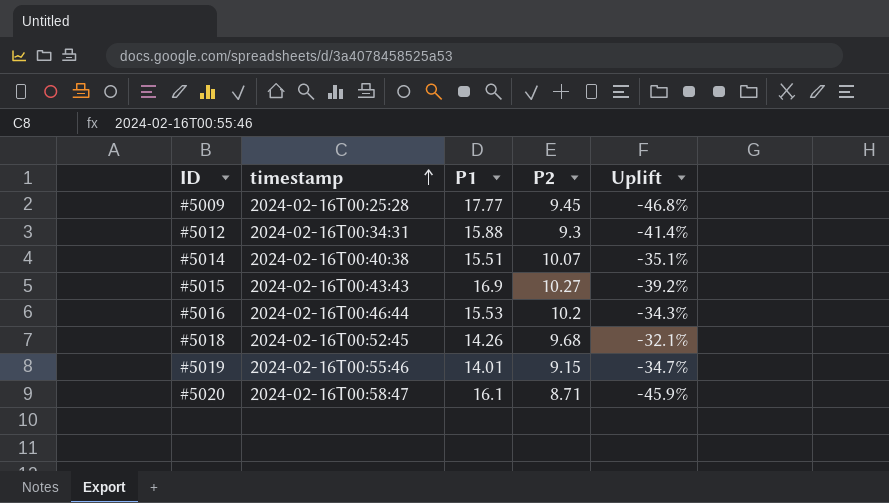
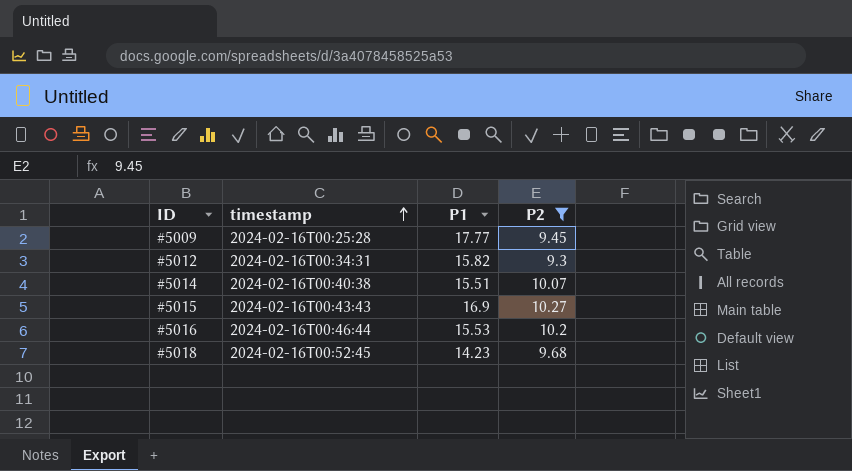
filter: none -> P2 >= 9.3
column Uplift | formula: ([P2] - [P1]) / [P1] -> none
#5012 | P1: 15.88 -> 15.82
#5018 | P1: 14.26 -> 14.23

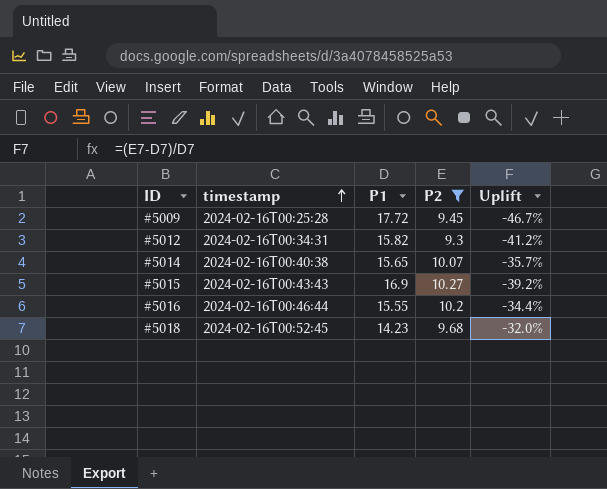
column Uplift | formula: none -> ([P2] - [P1]) / [P1]
#5009 | P1: 17.77 -> 17.72
#5014 | P1: 15.51 -> 15.65
#5016 | P1: 15.53 -> 15.55

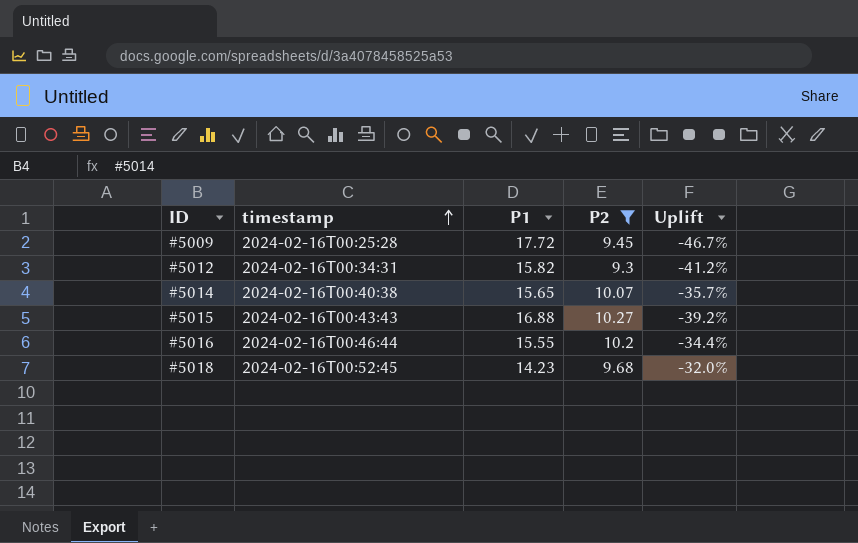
#5015 | P1: 16.9 -> 16.88

